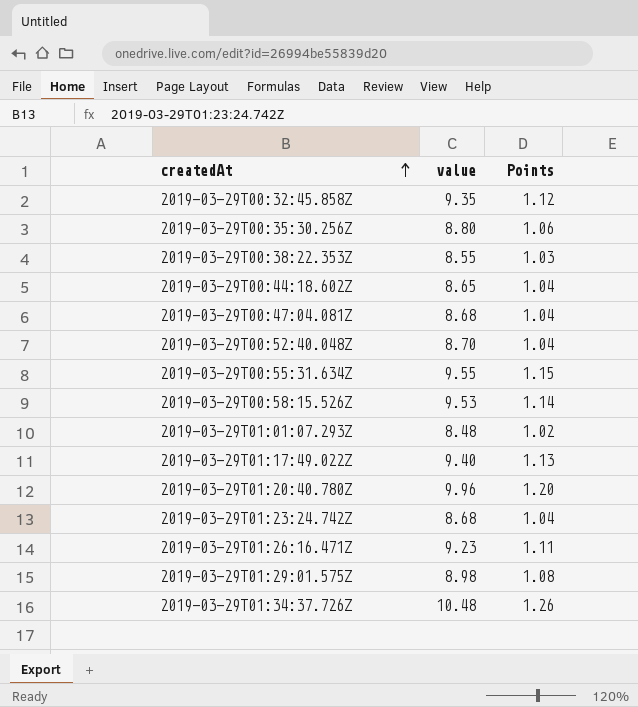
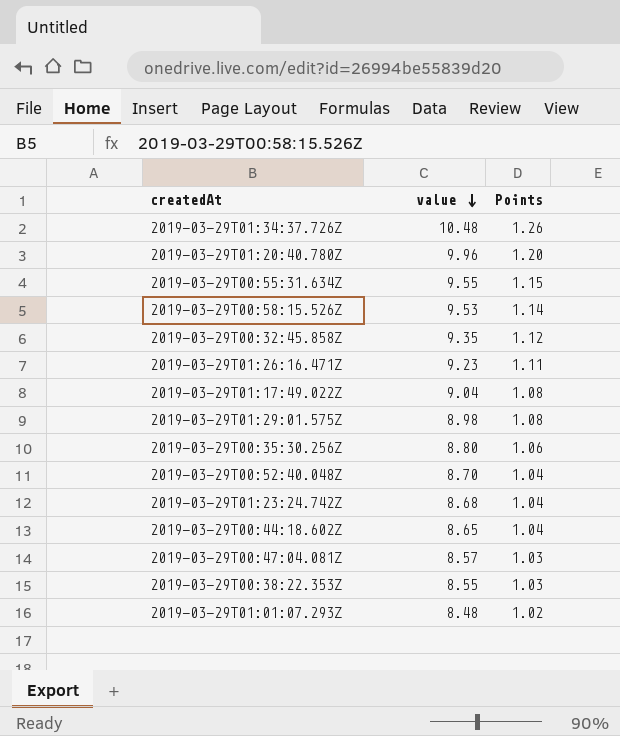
row order: createdAt ascending -> value descending
2019-03-29T01:17:49.022Z | value: 9.40 -> 9.04
2019-03-29T01:17:49.022Z | Points: 1.13 -> 1.08
2019-03-29T00:47:04.081Z | value: 8.68 -> 8.57
2019-03-29T00:47:04.081Z | Points: 1.04 -> 1.03

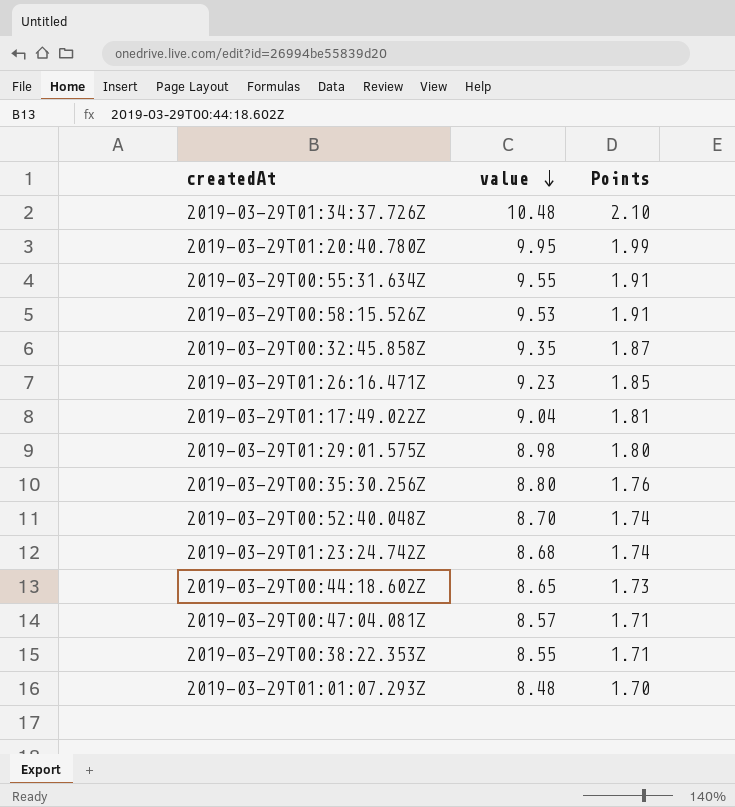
column Points | formula: [value] * 0.12 -> [value] * 0.2
2019-03-29T01:20:40.780Z | value: 9.96 -> 9.95

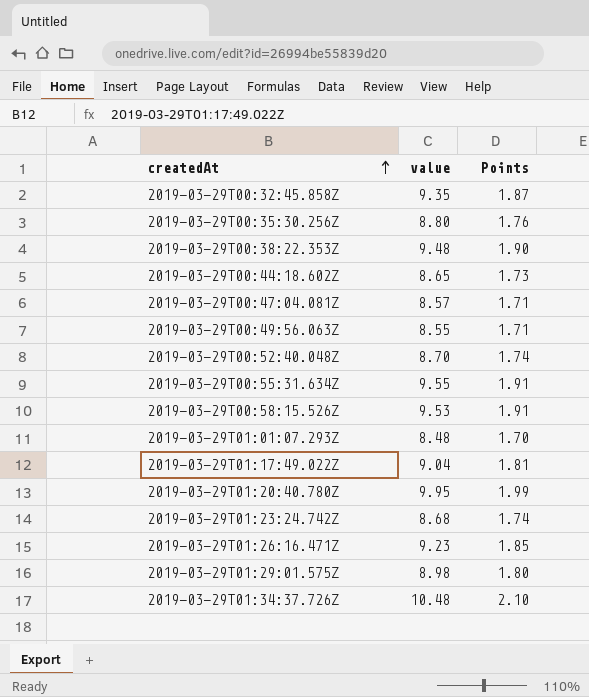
row order: value descending -> createdAt ascending
2019-03-29T00:38:22.353Z | value: 8.55 -> 9.48
2019-03-29T00:38:22.353Z | Points: 1.71 -> 1.90
row 2019-03-29T00:49:56.063Z: none -> 8.55 | 1.71

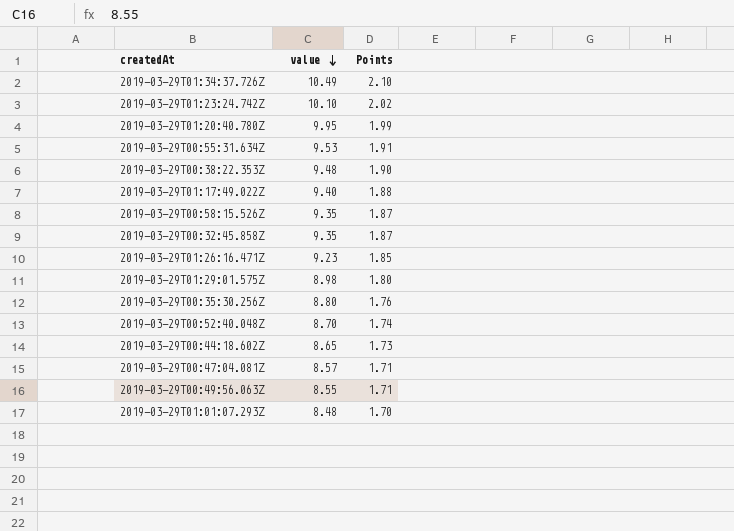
row order: createdAt ascending -> value descending
2019-03-29T01:34:37.726Z | value: 10.48 -> 10.49
2019-03-29T01:23:24.742Z | value: 8.68 -> 10.10
2019-03-29T01:23:24.742Z | Points: 1.74 -> 2.02
2019-03-29T00:55:31.634Z | value: 9.55 -> 9.53
2019-03-29T01:17:49.022Z | value: 9.04 -> 9.40
2019-03-29T01:17:49.022Z | Points: 1.81 -> 1.88
2019-03-29T00:58:15.526Z | value: 9.53 -> 9.35
2019-03-29T00:58:15.526Z | Points: 1.91 -> 1.87

